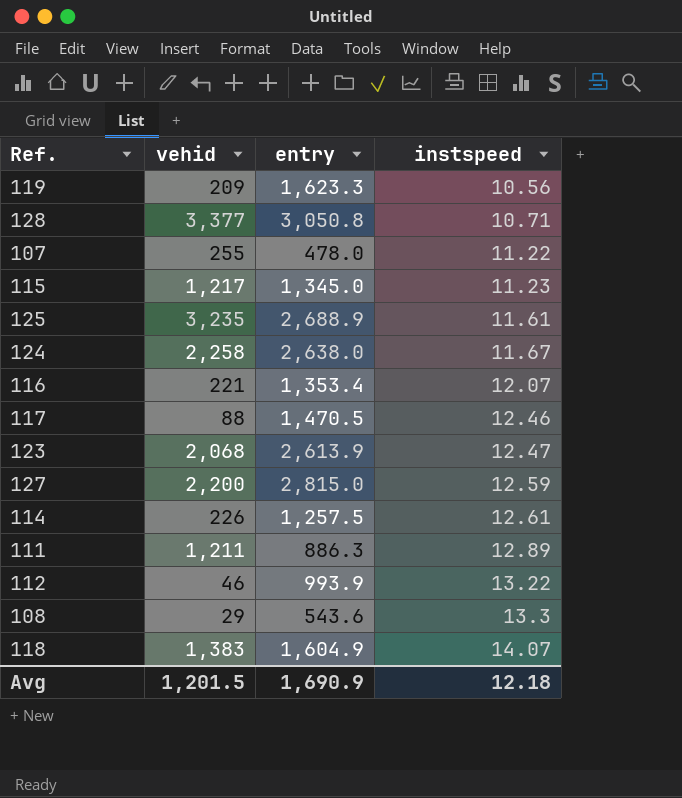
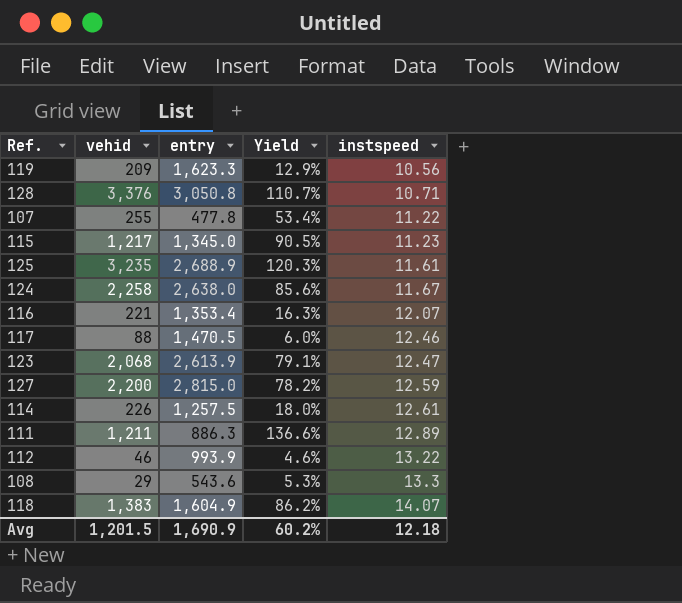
column Yield | formula: none -> [vehid] / [entry]
128 | vehid: 3,377 -> 3,376
107 | entry: 478.0 -> 477.8

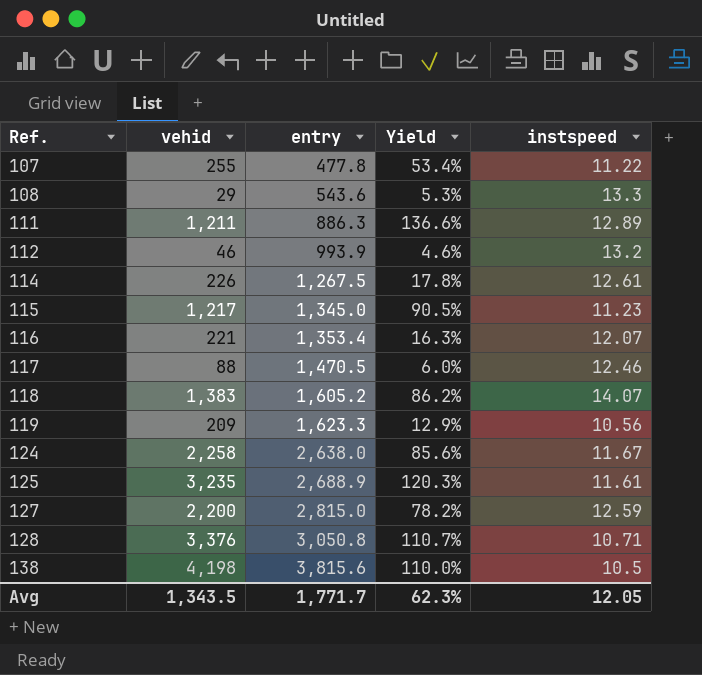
row order: instspeed ascending -> Ref. ascending
row 123: 2,068 | 2,613.9 | 79.1% | 12.47 -> none
112 | instspeed: 13.22 -> 13.2
114 | entry: 1,257.5 -> 1,267.5
114 | Yield: 18.0% -> 17.8%
118 | entry: 1,604.9 -> 1,605.2
row 138: none -> 4,198 | 3,815.6 | 110.0% | 10.5
Avg | vehid: 1,201.5 -> 1,343.5
Avg | entry: 1,690.9 -> 1,771.7
Avg | Yield: 60.2% -> 62.3%
Avg | instspeed: 12.18 -> 12.05

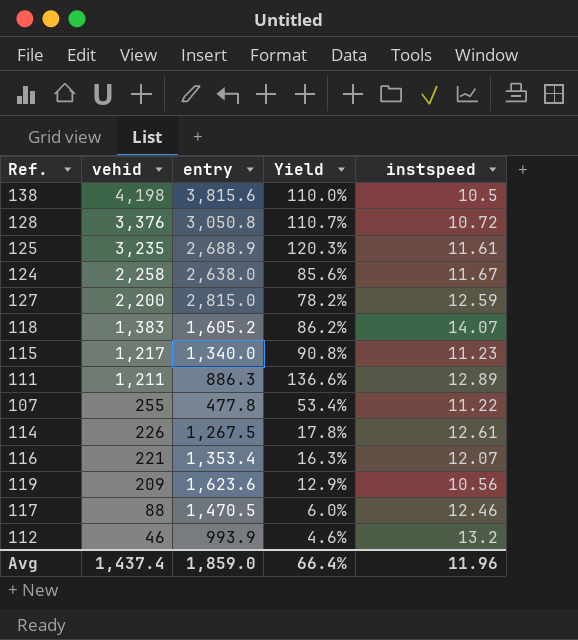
row order: Ref. ascending -> vehid descending
row 108: 29 | 543.6 | 5.3% | 13.3 -> none
128 | instspeed: 10.71 -> 10.72
115 | entry: 1,345.0 -> 1,340.0
115 | Yield: 90.5% -> 90.8%
119 | entry: 1,623.3 -> 1,623.6
Avg | vehid: 1,343.5 -> 1,437.4
Avg | entry: 1,771.7 -> 1,859.0
Avg | Yield: 62.3% -> 66.4%
Avg | instspeed: 12.05 -> 11.96

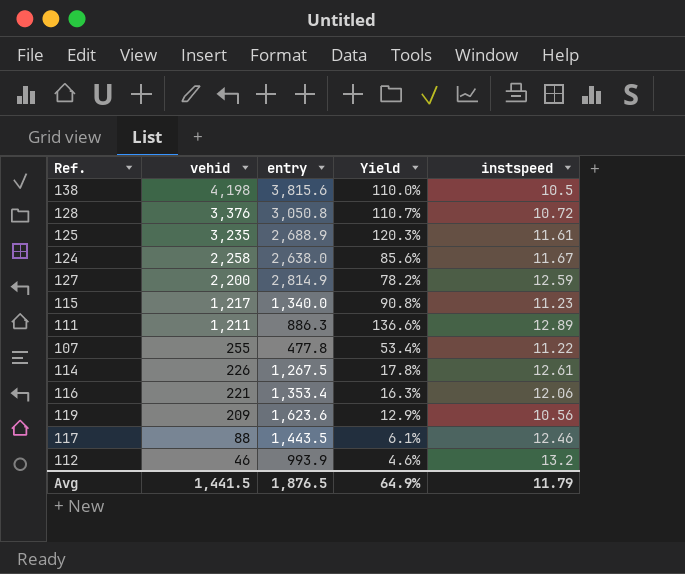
row 118: 1,383 | 1,605.2 | 86.2% | 14.07 -> none
127 | entry: 2,815.0 -> 2,814.9
116 | instspeed: 12.07 -> 12.06
117 | entry: 1,470.5 -> 1,443.5
117 | Yield: 6.0% -> 6.1%
Avg | vehid: 1,437.4 -> 1,441.5
Avg | entry: 1,859.0 -> 1,876.5
Avg | Yield: 66.4% -> 64.9%
Avg | instspeed: 11.96 -> 11.79

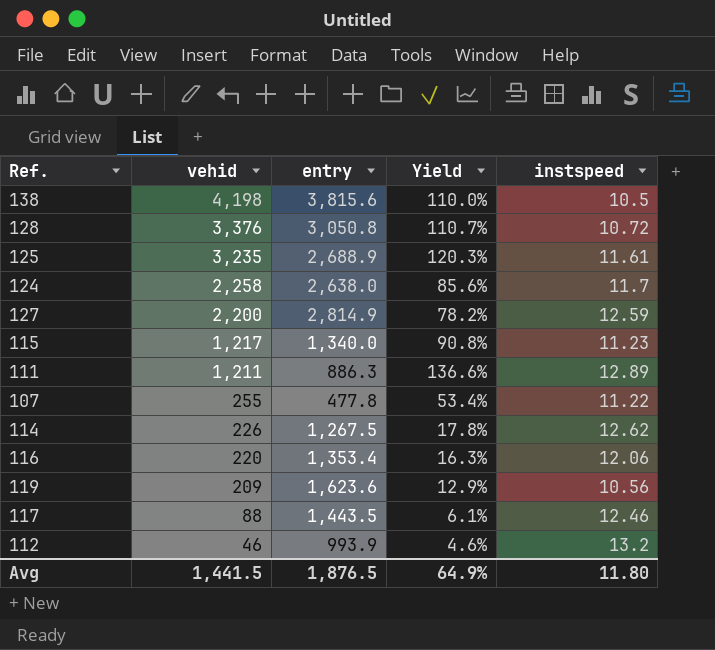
124 | instspeed: 11.67 -> 11.7
114 | instspeed: 12.61 -> 12.62
116 | vehid: 221 -> 220
Avg | instspeed: 11.79 -> 11.80

